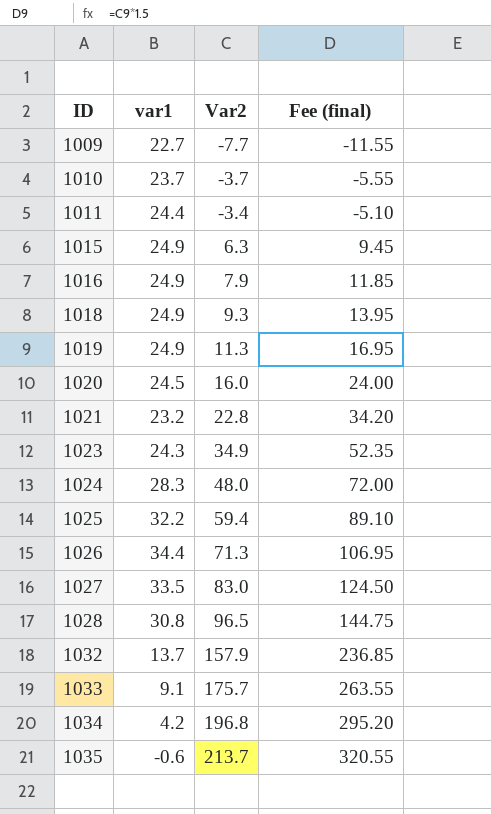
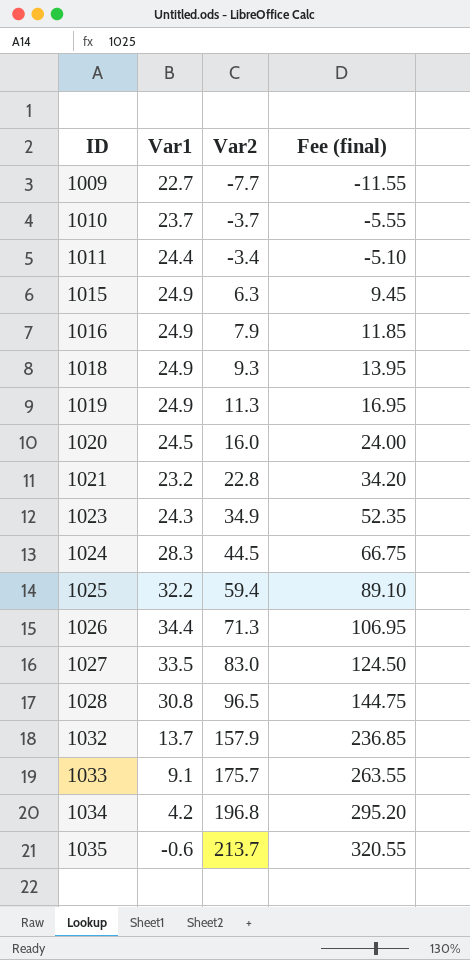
column name: var1 -> Var1
1024 | Var2: 48.0 -> 44.5
1024 | Fee (final): 72.00 -> 66.75

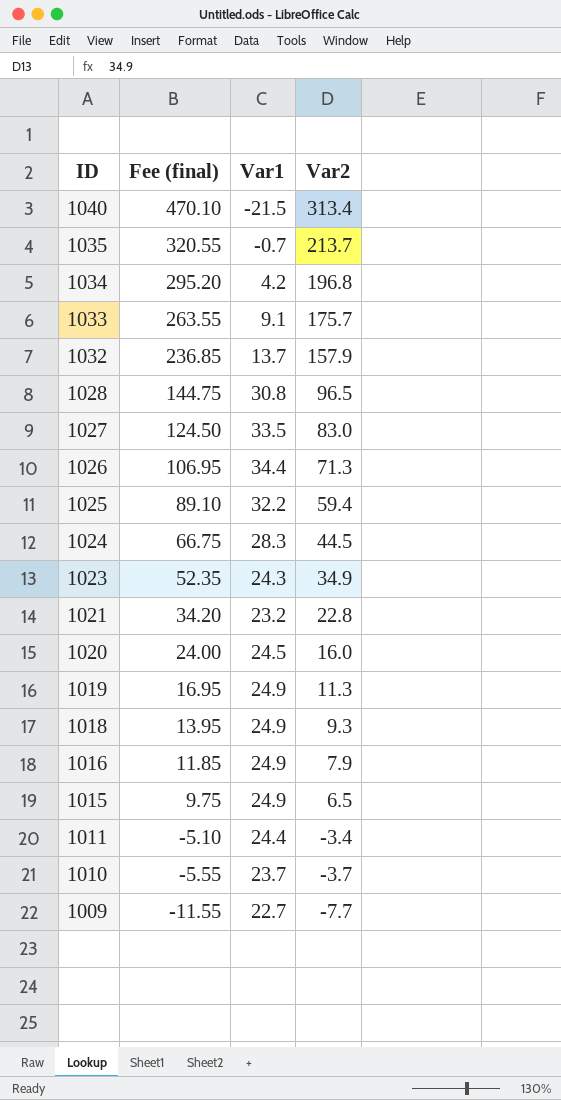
row order: ID ascending -> ID descending
column Fee (final) | position: 4 -> 2
row 1040: none -> 470.10 | -21.5 | 313.4
1035 | Var1: -0.6 -> -0.7
1015 | Fee (final): 9.45 -> 9.75
1015 | Var2: 6.3 -> 6.5

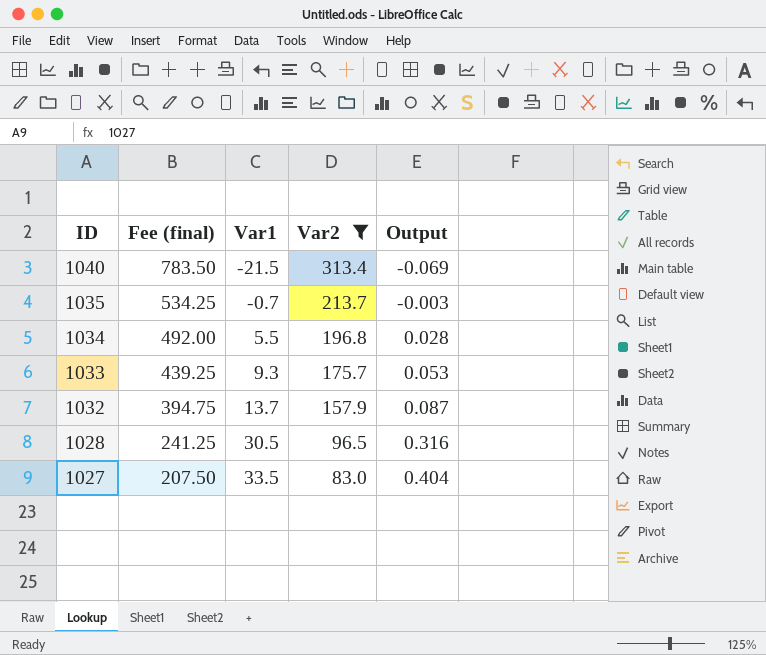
filter: none -> Var2 >= 83.0
column Fee (final) | formula: [Var2] * 1.5 -> [Var2] * 2.5
column Output | formula: none -> [Var1] / [Var2]
1034 | Var1: 4.2 -> 5.5
1033 | Var1: 9.1 -> 9.3
1028 | Var1: 30.8 -> 30.5

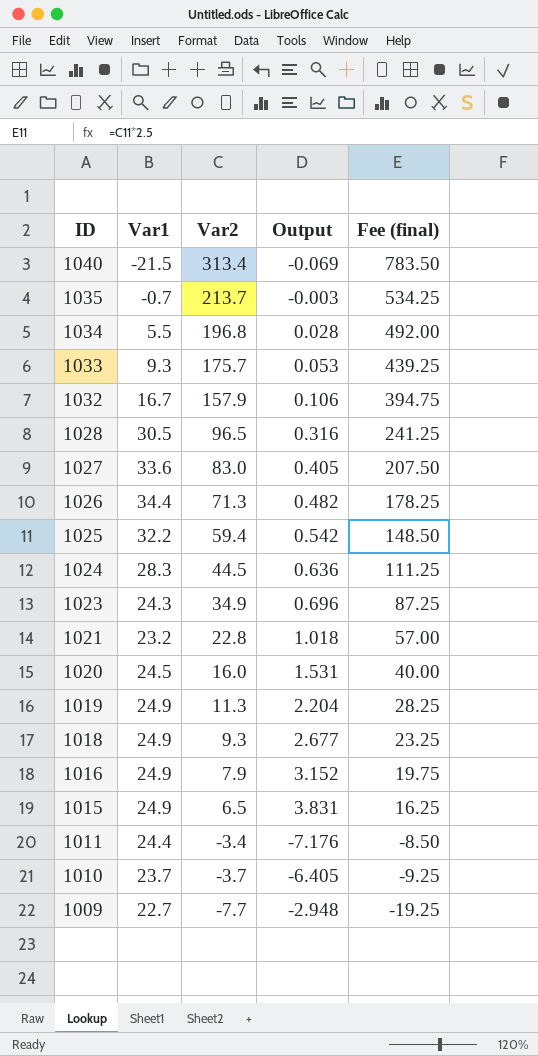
filter: Var2 >= 83.0 -> none
column Fee (final) | position: 2 -> 5
1032 | Var1: 13.7 -> 16.7
1032 | Output: 0.087 -> 0.106
1027 | Var1: 33.5 -> 33.6
1027 | Output: 0.404 -> 0.405

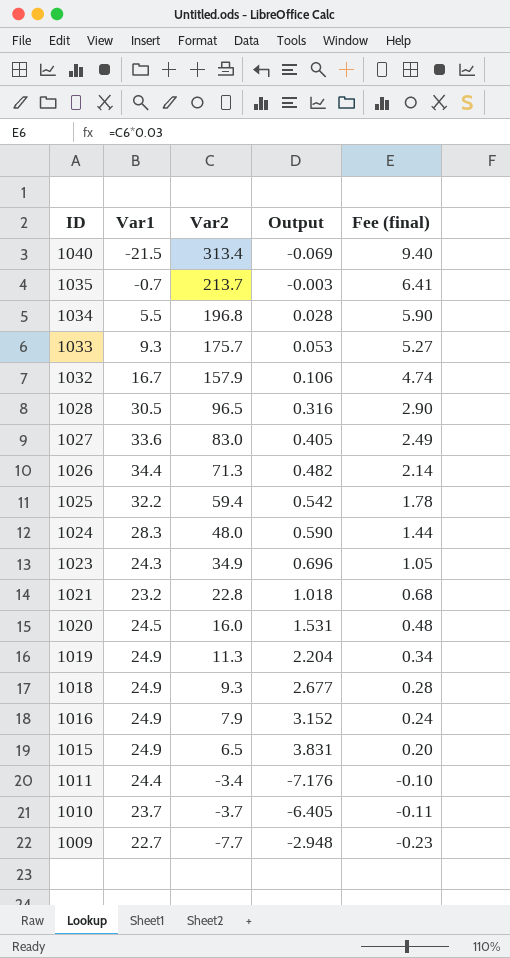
column Fee (final) | formula: [Var2] * 2.5 -> [Var2] * 0.03
1024 | Var2: 44.5 -> 48.0
1024 | Output: 0.636 -> 0.590

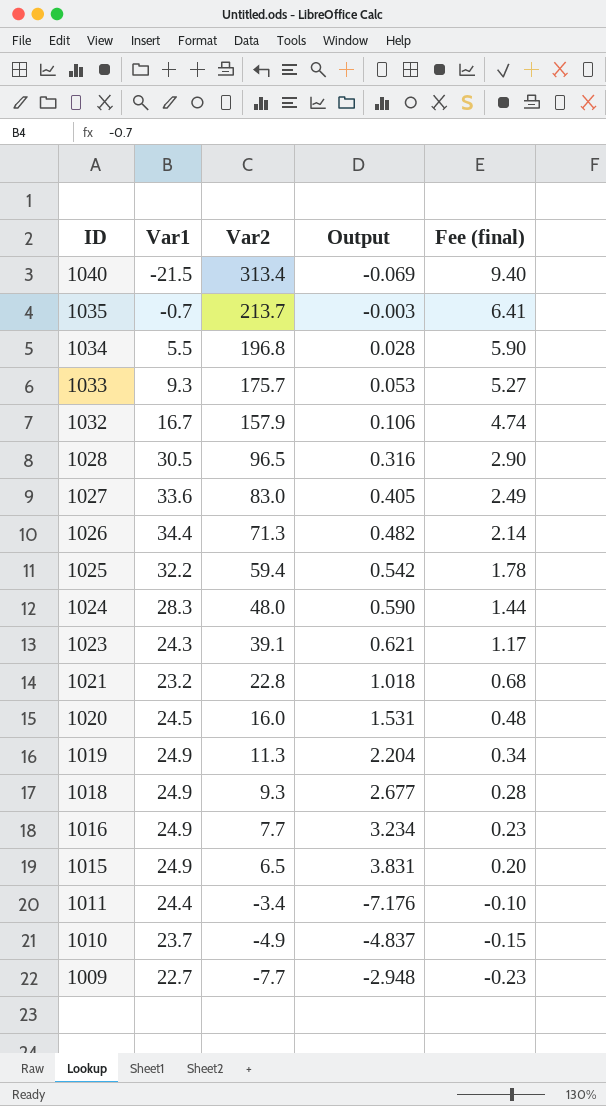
1023 | Var2: 34.9 -> 39.1
1023 | Output: 0.696 -> 0.621
1023 | Fee (final): 1.05 -> 1.17
1016 | Var2: 7.9 -> 7.7
1016 | Output: 3.152 -> 3.234
1016 | Fee (final): 0.24 -> 0.23
1010 | Var2: -3.7 -> -4.9
1010 | Output: -6.405 -> -4.837
1010 | Fee (final): -0.11 -> -0.15

